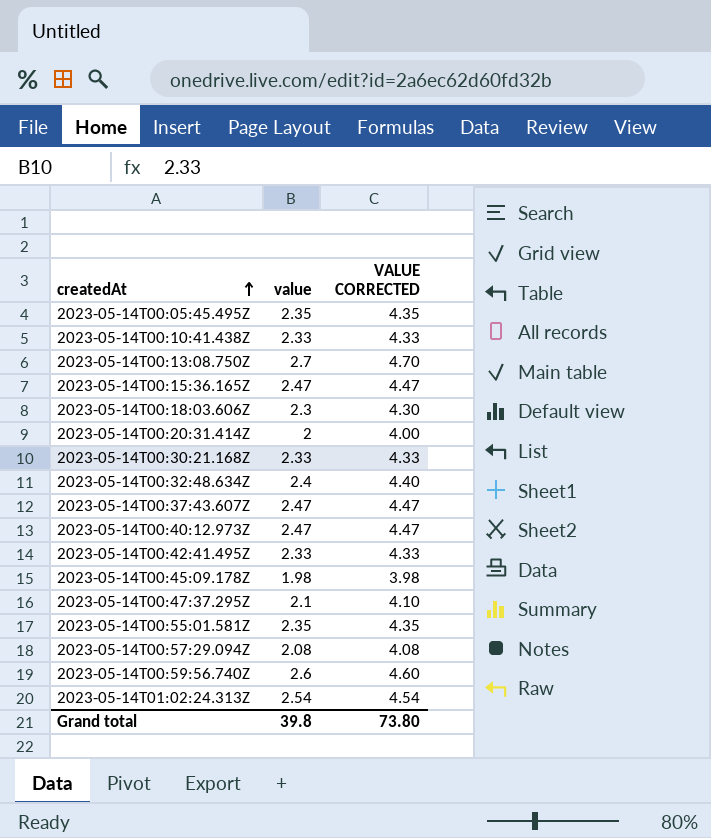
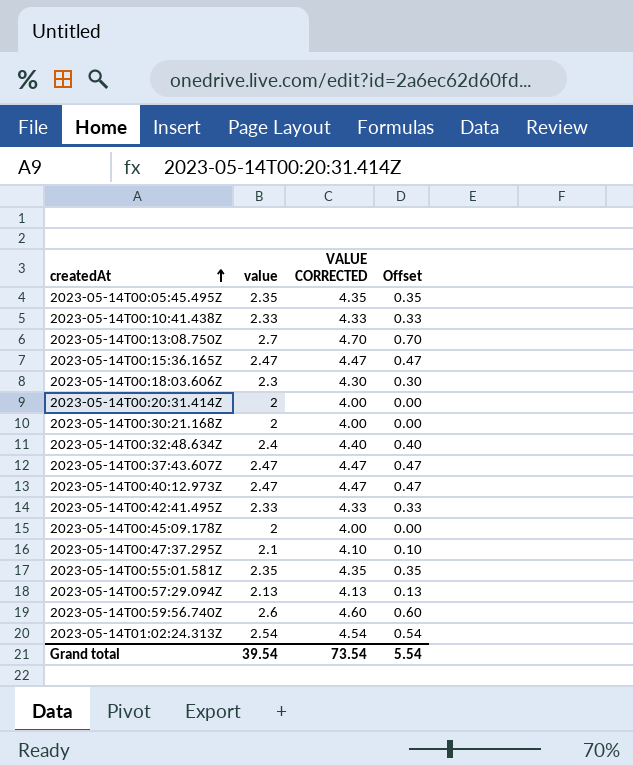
column Offset | formula: none -> [value] - 2
2023-05-14T00:30:21.168Z | value: 2.33 -> 2
2023-05-14T00:30:21.168Z | VALUE CORRECTED: 4.33 -> 4.00
2023-05-14T00:45:09.178Z | value: 1.98 -> 2
2023-05-14T00:45:09.178Z | VALUE CORRECTED: 3.98 -> 4.00
2023-05-14T00:57:29.094Z | value: 2.08 -> 2.13
2023-05-14T00:57:29.094Z | VALUE CORRECTED: 4.08 -> 4.13
Grand total | value: 39.8 -> 39.54
Grand total | VALUE CORRECTED: 73.80 -> 73.54

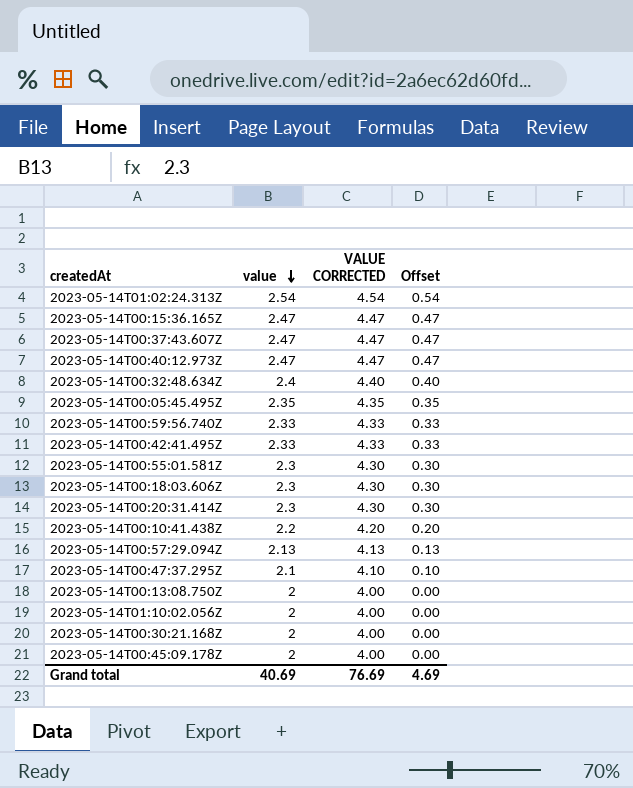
row order: createdAt ascending -> value descending
2023-05-14T00:59:56.740Z | value: 2.6 -> 2.33
2023-05-14T00:59:56.740Z | VALUE CORRECTED: 4.60 -> 4.33
2023-05-14T00:59:56.740Z | Offset: 0.60 -> 0.33
2023-05-14T00:55:01.581Z | value: 2.35 -> 2.3
2023-05-14T00:55:01.581Z | VALUE CORRECTED: 4.35 -> 4.30
2023-05-14T00:55:01.581Z | Offset: 0.35 -> 0.30
2023-05-14T00:20:31.414Z | value: 2 -> 2.3
2023-05-14T00:20:31.414Z | VALUE CORRECTED: 4.00 -> 4.30
2023-05-14T00:20:31.414Z | Offset: 0.00 -> 0.30
2023-05-14T00:10:41.438Z | value: 2.33 -> 2.2
2023-05-14T00:10:41.438Z | VALUE CORRECTED: 4.33 -> 4.20
2023-05-14T00:10:41.438Z | Offset: 0.33 -> 0.20
2023-05-14T00:13:08.750Z | value: 2.7 -> 2
2023-05-14T00:13:08.750Z | VALUE CORRECTED: 4.70 -> 4.00
2023-05-14T00:13:08.750Z | Offset: 0.70 -> 0.00
row 2023-05-14T01:10:02.056Z: none -> 2 | 4.00 | 0.00
Grand total | value: 39.54 -> 40.69
Grand total | VALUE CORRECTED: 73.54 -> 76.69
Grand total | Offset: 5.54 -> 4.69

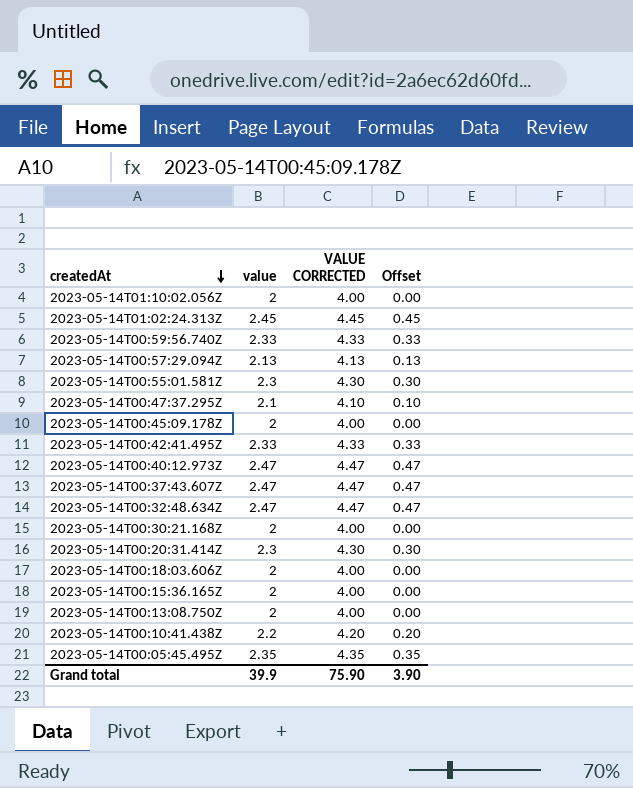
row order: value descending -> createdAt descending
2023-05-14T01:02:24.313Z | value: 2.54 -> 2.45
2023-05-14T01:02:24.313Z | VALUE CORRECTED: 4.54 -> 4.45
2023-05-14T01:02:24.313Z | Offset: 0.54 -> 0.45
2023-05-14T00:32:48.634Z | value: 2.4 -> 2.47
2023-05-14T00:32:48.634Z | VALUE CORRECTED: 4.40 -> 4.47
2023-05-14T00:32:48.634Z | Offset: 0.40 -> 0.47
2023-05-14T00:18:03.606Z | value: 2.3 -> 2
2023-05-14T00:18:03.606Z | VALUE CORRECTED: 4.30 -> 4.00
2023-05-14T00:18:03.606Z | Offset: 0.30 -> 0.00
2023-05-14T00:15:36.165Z | value: 2.47 -> 2
2023-05-14T00:15:36.165Z | VALUE CORRECTED: 4.47 -> 4.00
2023-05-14T00:15:36.165Z | Offset: 0.47 -> 0.00
Grand total | value: 40.69 -> 39.9
Grand total | VALUE CORRECTED: 76.69 -> 75.90
Grand total | Offset: 4.69 -> 3.90

